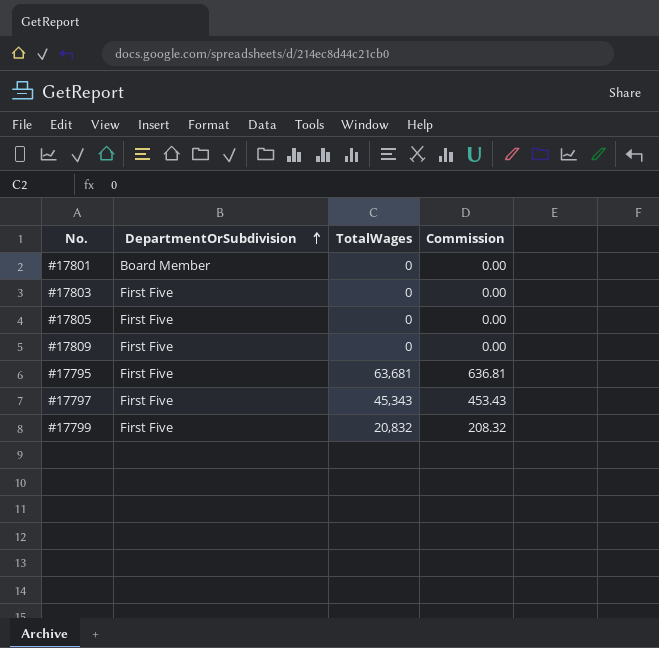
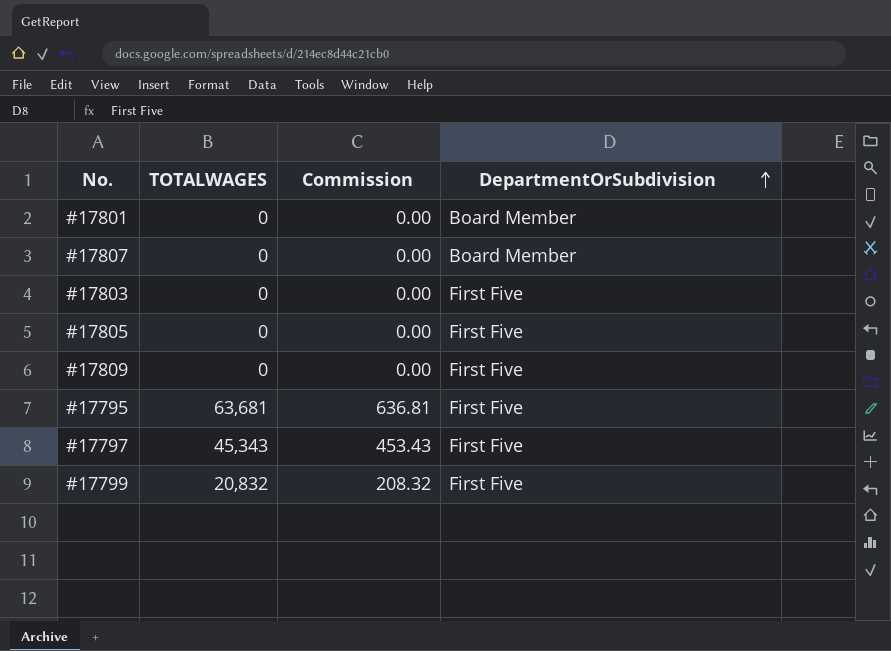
column name: TotalWages -> TOTALWAGES
column DepartmentOrSubdivision | position: 2 -> 4
row #17807: none -> 0 | 0.00 | Board Member

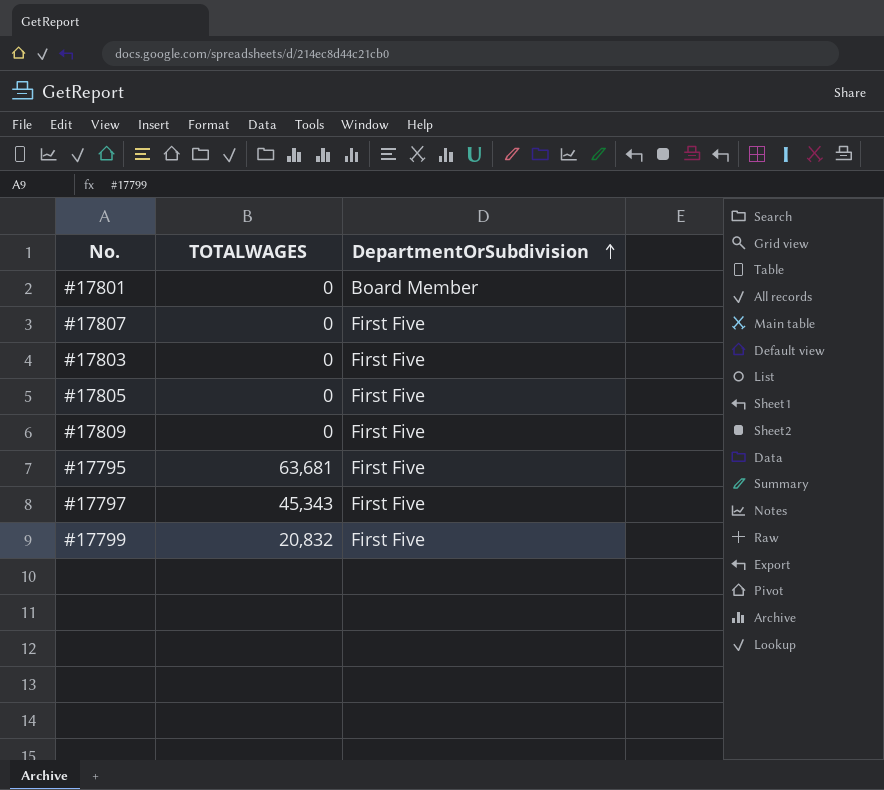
column Commission | formula: [TOTALWAGES] * 0.01 -> none
#17807 | DepartmentOrSubdivision: Board Member -> First Five

